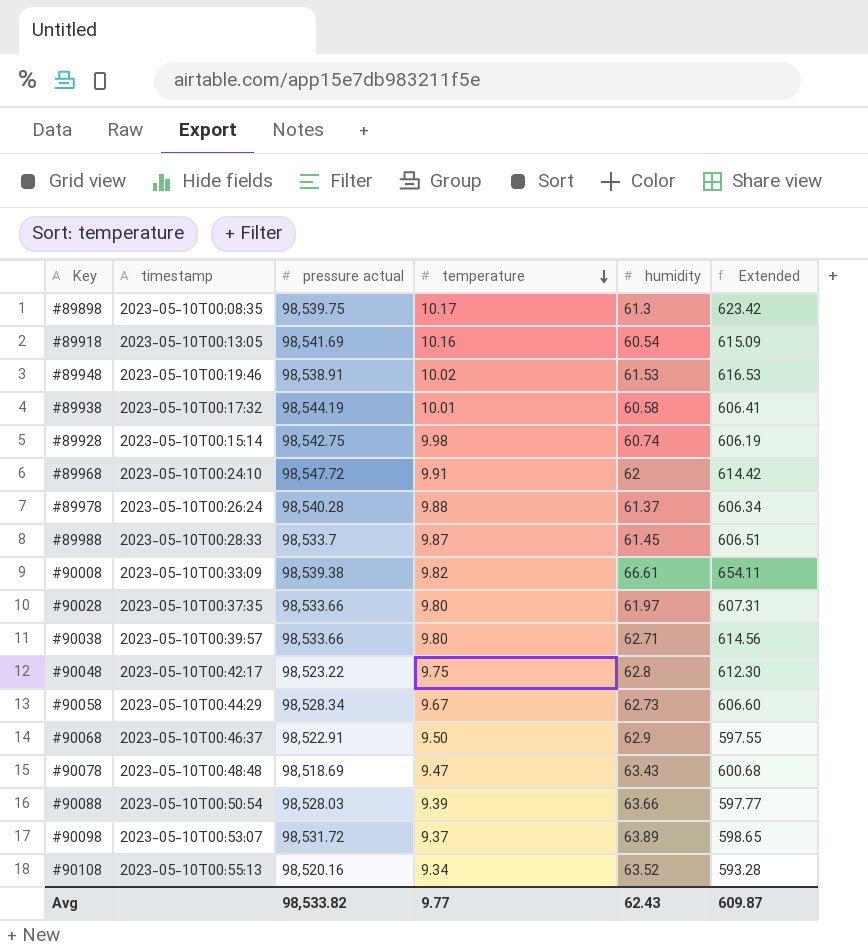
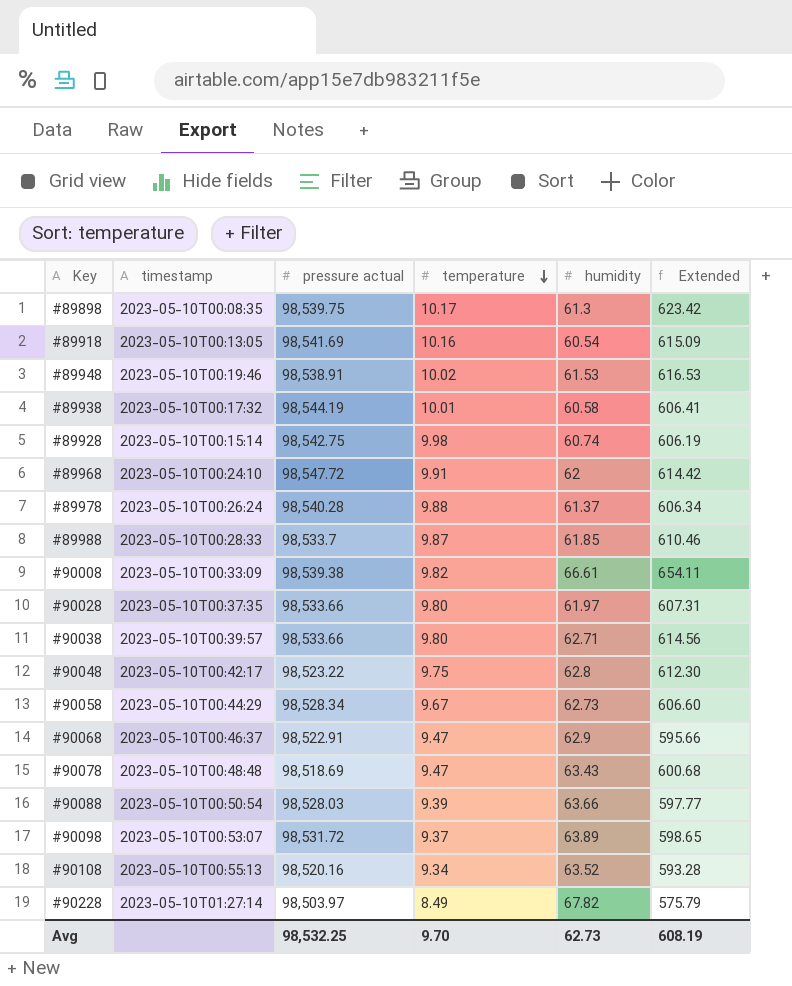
#89988 | humidity: 61.45 -> 61.85
#89988 | Extended: 606.51 -> 610.46
#90068 | temperature: 9.50 -> 9.47
#90068 | Extended: 597.55 -> 595.66
row #90228: none -> 2023-05-10T01:27:14 | 98,503.97 | 8.49 | 67.82 | 575.79
Avg | pressure actual: 98,533.82 -> 98,532.25
Avg | temperature: 9.77 -> 9.70
Avg | humidity: 62.43 -> 62.73
Avg | Extended: 609.87 -> 608.19

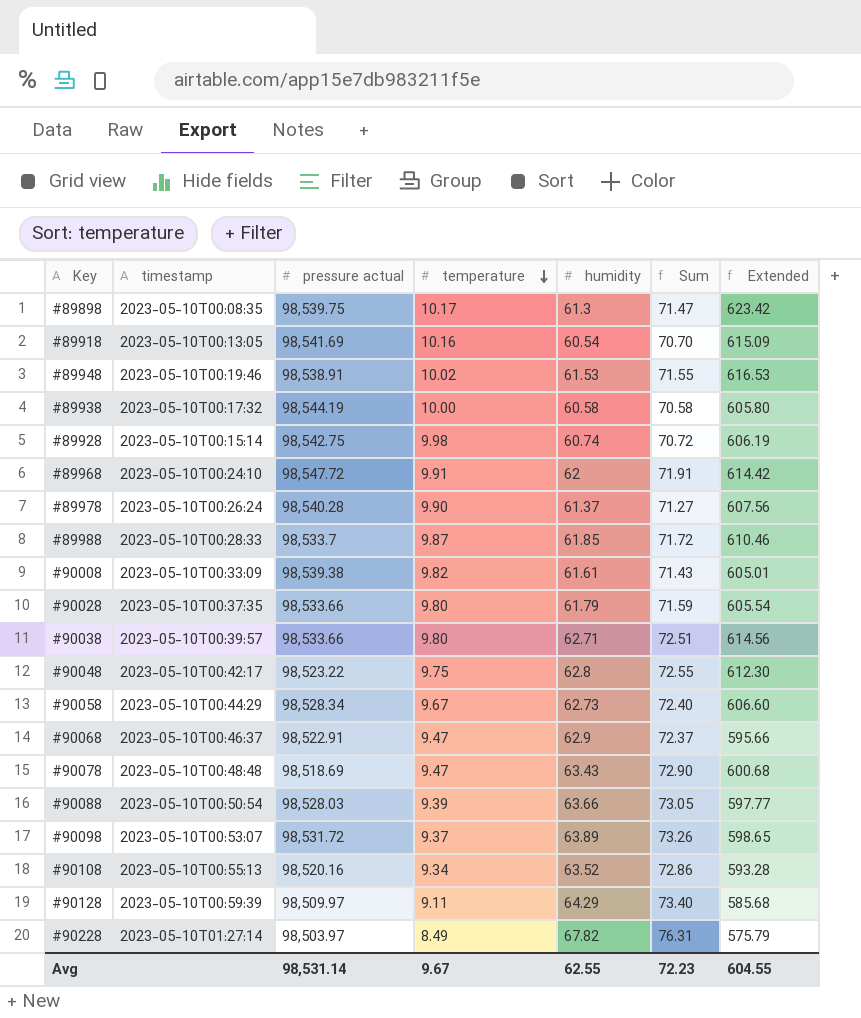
column Sum | formula: none -> [temperature] + [humidity]
#89938 | temperature: 10.01 -> 10.00
#89938 | Extended: 606.41 -> 605.80
#89978 | temperature: 9.88 -> 9.90
#89978 | Extended: 606.34 -> 607.56
#90008 | humidity: 66.61 -> 61.61
#90008 | Extended: 654.11 -> 605.01
#90028 | humidity: 61.97 -> 61.79
#90028 | Extended: 607.31 -> 605.54
row #90128: none -> 2023-05-10T00:59:39 | 98,509.97 | 9.11 | 64.29 | 73.40 | 585.68
Avg | pressure actual: 98,532.25 -> 98,531.14
Avg | temperature: 9.70 -> 9.67
Avg | humidity: 62.73 -> 62.55
Avg | Extended: 608.19 -> 604.55

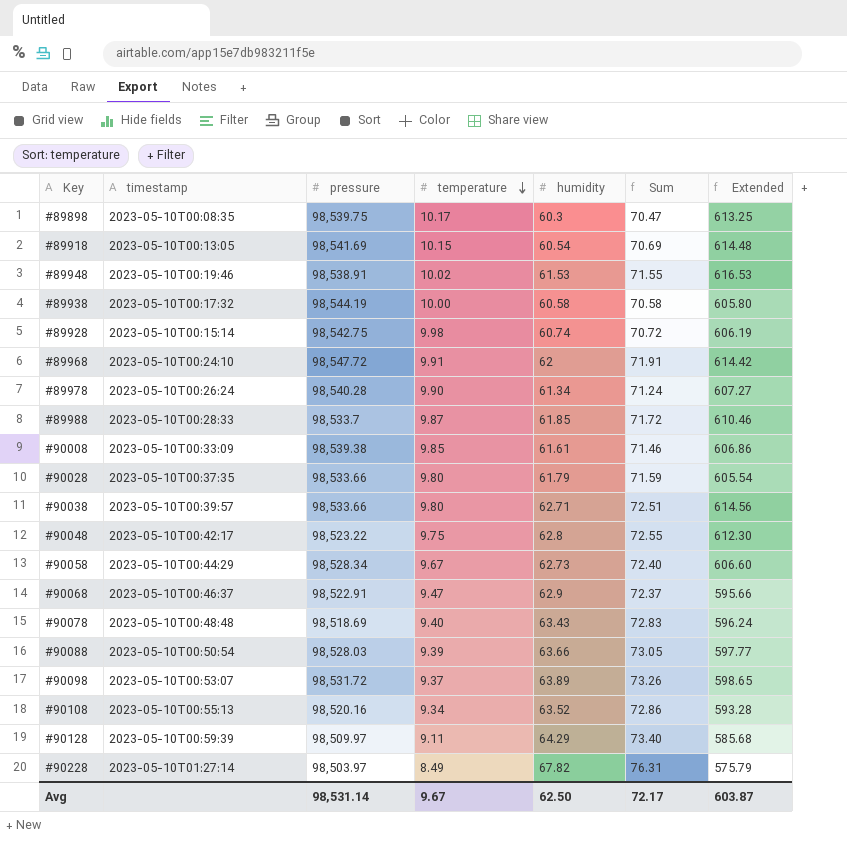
column name: pressure actual -> pressure
#89898 | humidity: 61.3 -> 60.3
#89898 | Sum: 71.47 -> 70.47
#89898 | Extended: 623.42 -> 613.25
#89918 | temperature: 10.16 -> 10.15
#89918 | Sum: 70.70 -> 70.69
#89918 | Extended: 615.09 -> 614.48
#89978 | humidity: 61.37 -> 61.34
#89978 | Sum: 71.27 -> 71.24
#89978 | Extended: 607.56 -> 607.27
#90008 | temperature: 9.82 -> 9.85
#90008 | Sum: 71.43 -> 71.46
#90008 | Extended: 605.01 -> 606.86
#90078 | temperature: 9.47 -> 9.40
#90078 | Sum: 72.90 -> 72.83
#90078 | Extended: 600.68 -> 596.24
Avg | humidity: 62.55 -> 62.50
Avg | Sum: 72.23 -> 72.17
Avg | Extended: 604.55 -> 603.87

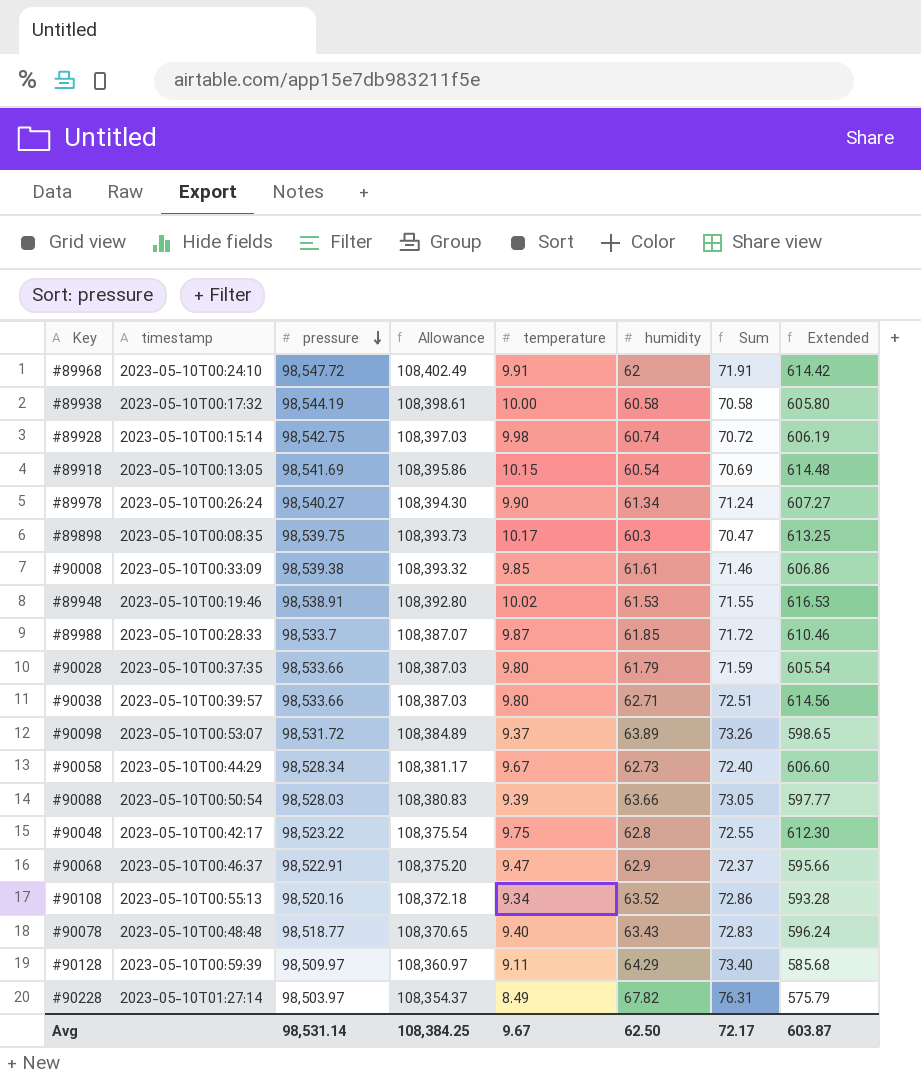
row order: temperature descending -> pressure descending
column Allowance | formula: none -> [pressure] * 1.1
#89978 | pressure: 98,540.28 -> 98,540.27
#90078 | pressure: 98,518.69 -> 98,518.77

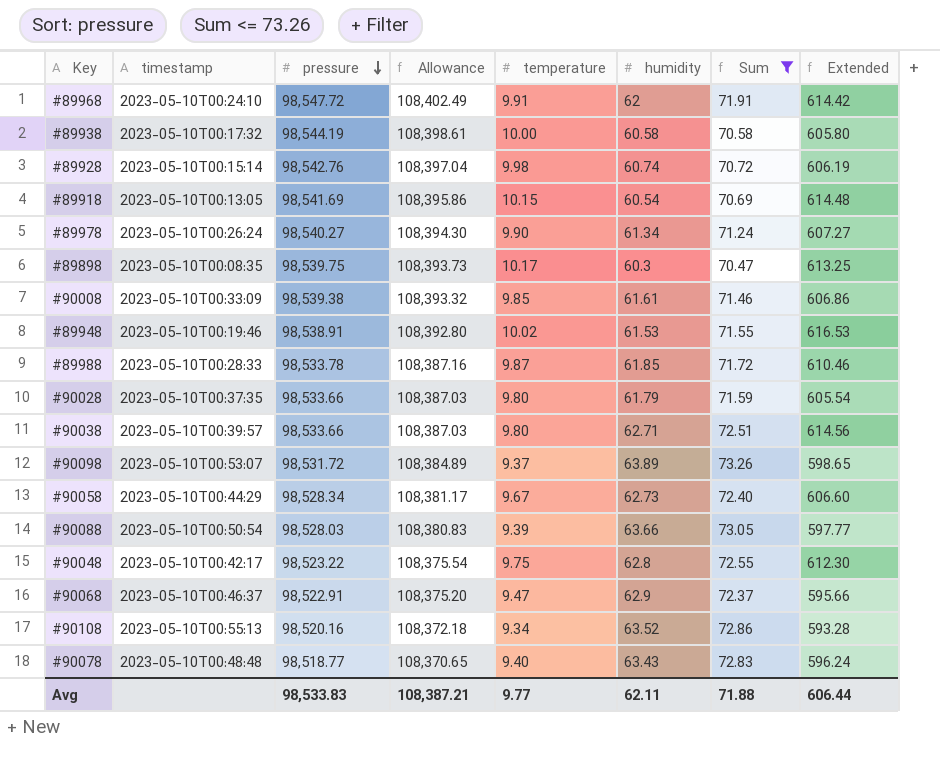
filter: none -> Sum <= 73.26
#89928 | pressure: 98,542.75 -> 98,542.76
#89928 | Allowance: 108,397.03 -> 108,397.04
#89988 | pressure: 98,533.7 -> 98,533.78
#89988 | Allowance: 108,387.07 -> 108,387.16
Avg | pressure: 98,531.14 -> 98,533.83
Avg | Allowance: 108,384.25 -> 108,387.21
Avg | temperature: 9.67 -> 9.77
Avg | humidity: 62.50 -> 62.11
Avg | Sum: 72.17 -> 71.88
Avg | Extended: 603.87 -> 606.44

